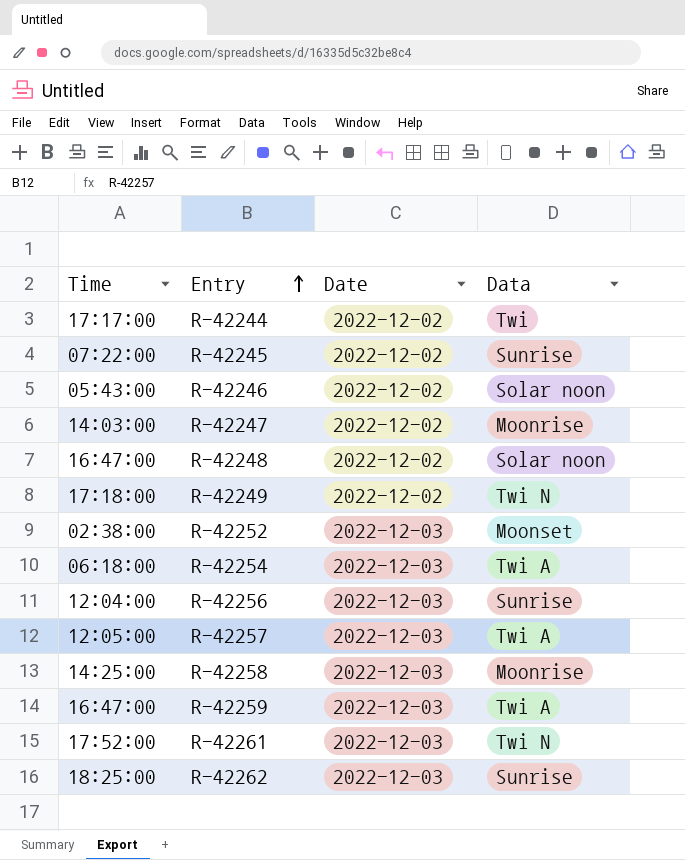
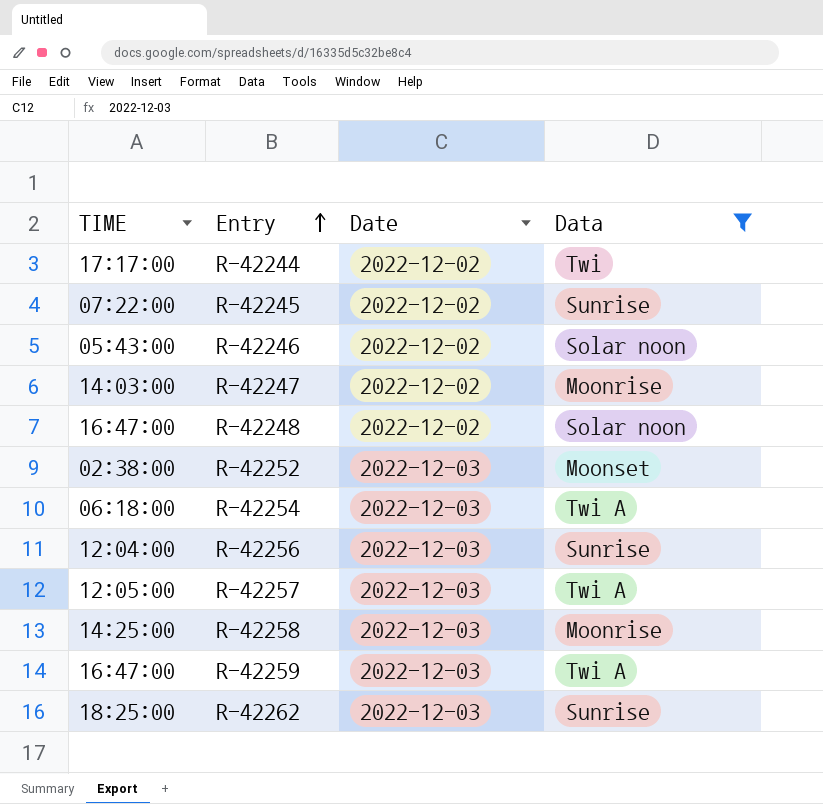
filter: none -> Data != Twi N
column name: Time -> TIME

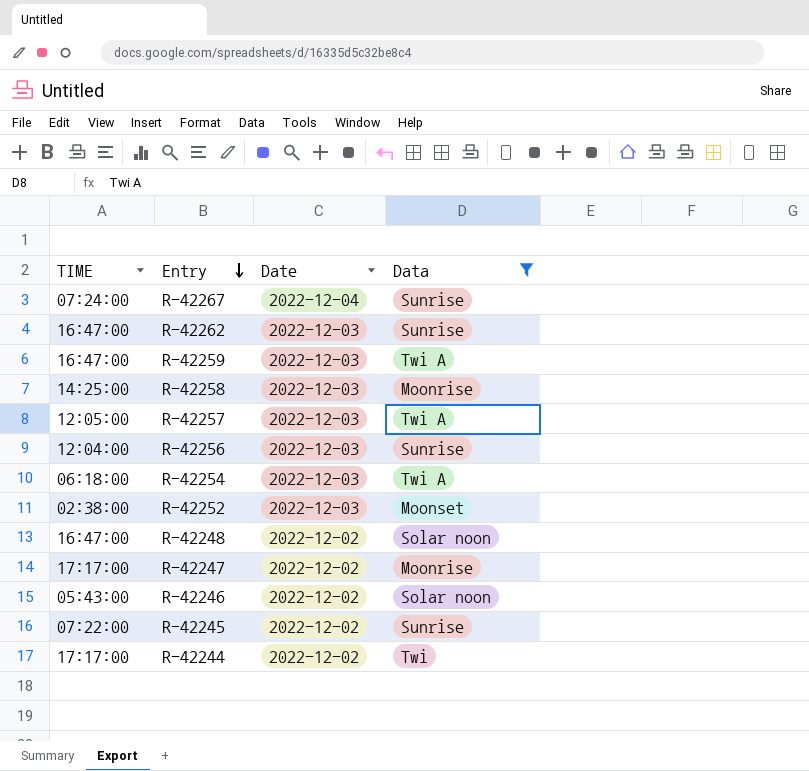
row order: Entry ascending -> Entry descending
row R-42267: none -> 07:24:00 | 2022-12-04 | Sunrise
R-42262 | TIME: 18:25:00 -> 16:47:00
R-42247 | TIME: 14:03:00 -> 17:17:00

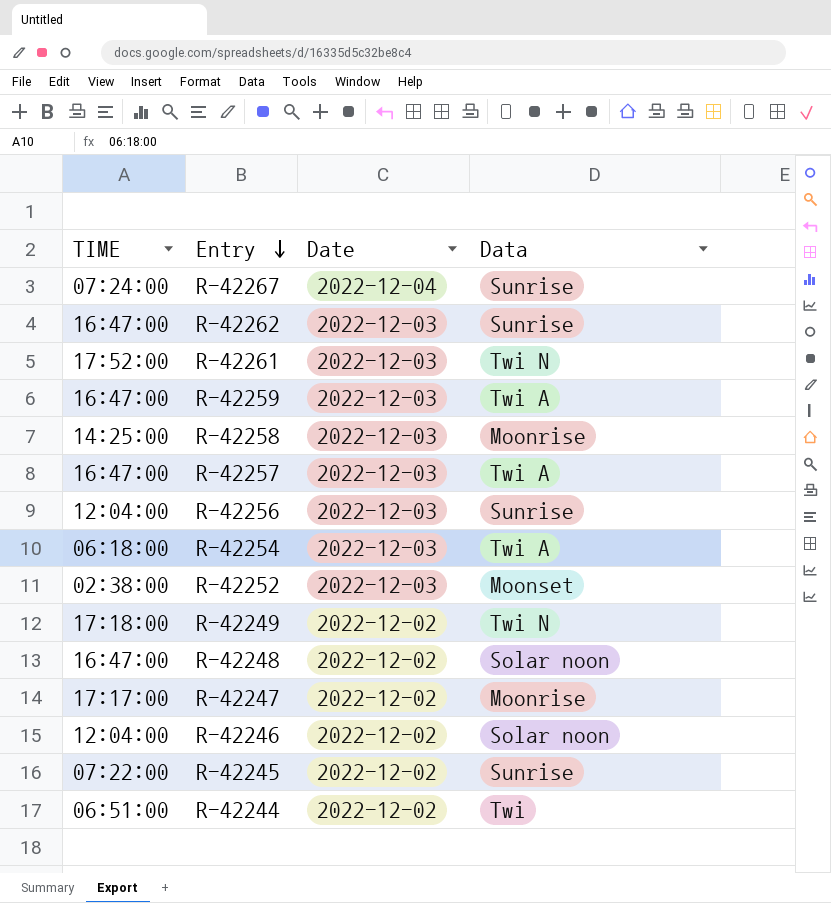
filter: Data != Twi N -> none
R-42257 | TIME: 12:05:00 -> 16:47:00
R-42246 | TIME: 05:43:00 -> 12:04:00
R-42244 | TIME: 17:17:00 -> 06:51:00

